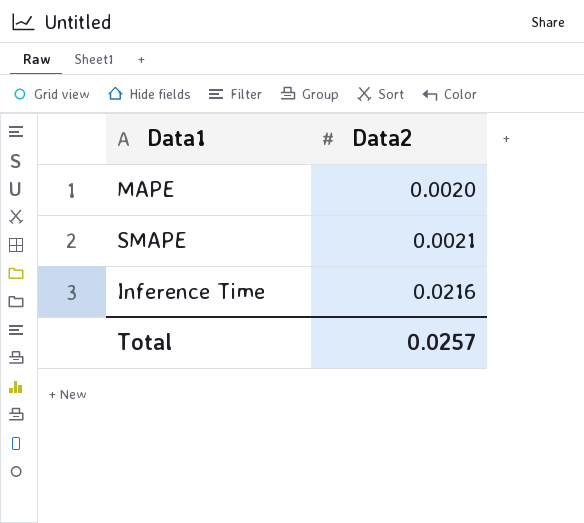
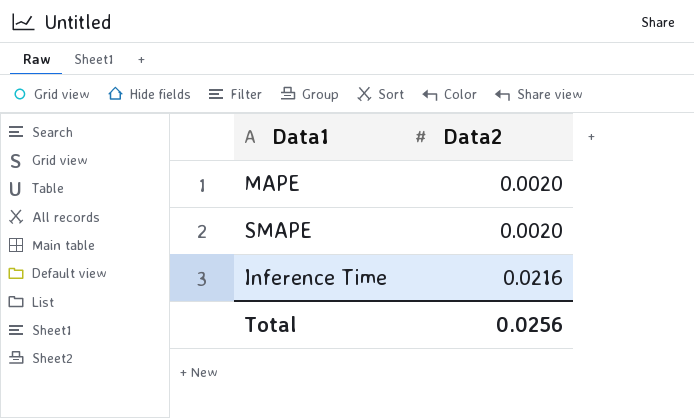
SMAPE | Data2: 0.0021 -> 0.0020
Total | Data2: 0.0257 -> 0.0256

